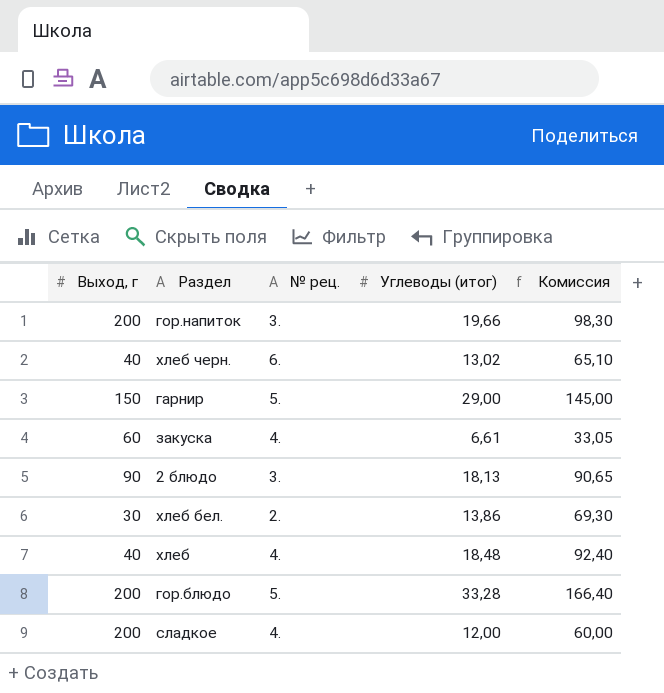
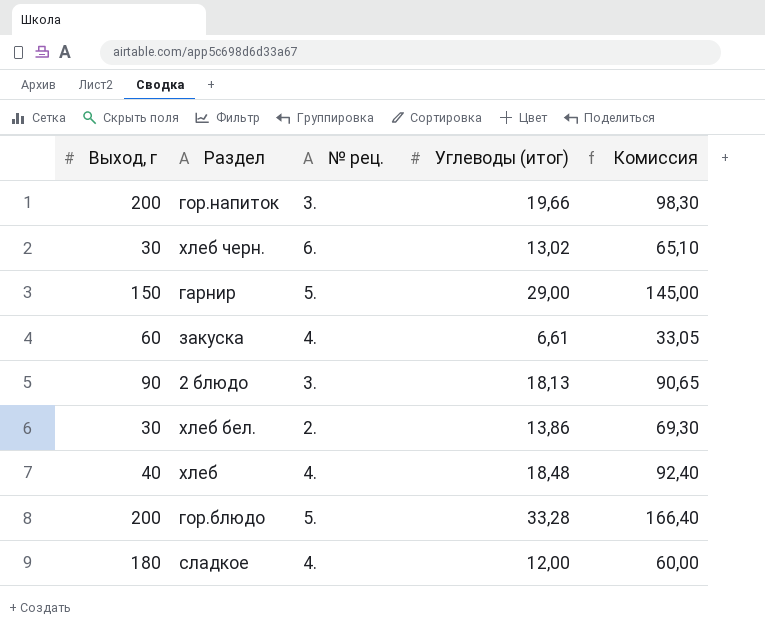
хлеб черн. | Выход, г: 40 -> 30
сладкое | Выход, г: 200 -> 180

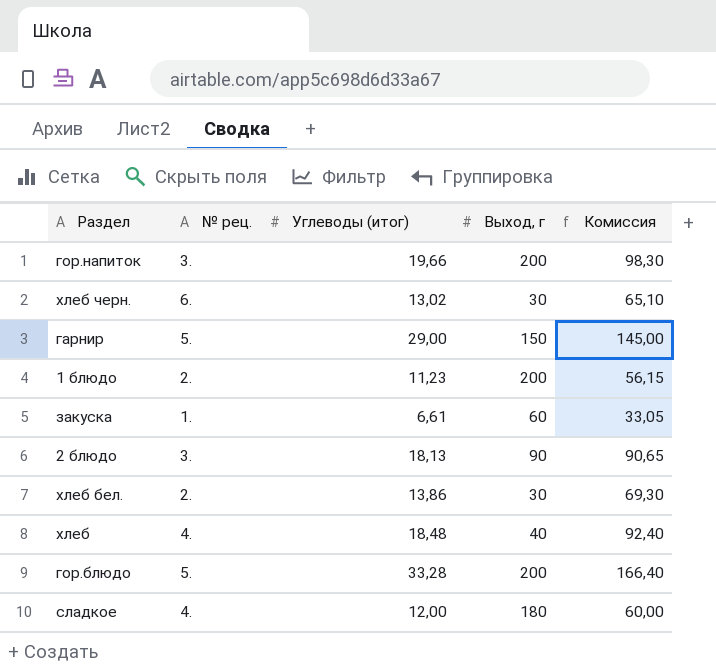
column Выход, г | position: 1 -> 4
row 1 блюдо: none -> 2. | 11,23 | 200 | 56,15
закуска | № рец.: 4. -> 1.

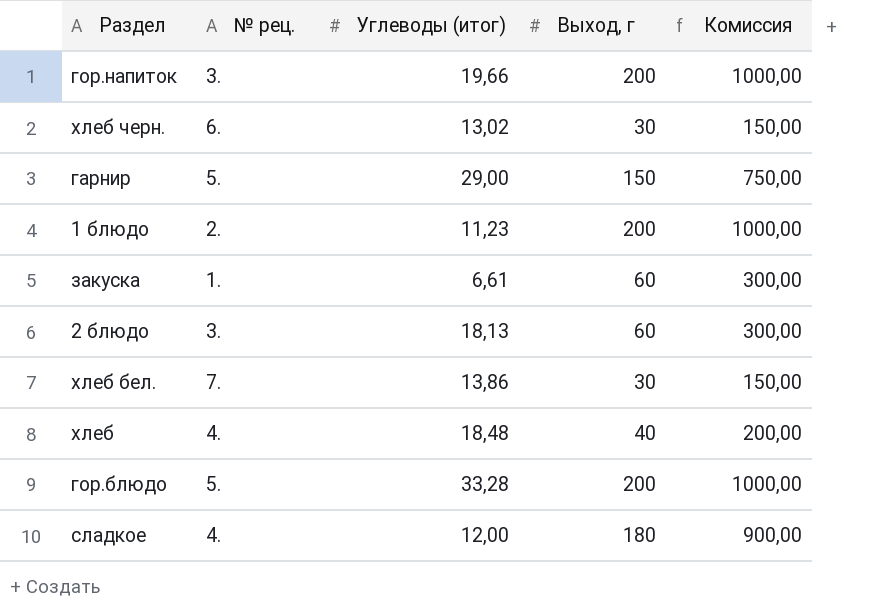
column Комиссия | formula: [Углеводы (итог)] * 5 -> [Выход, г] * 5
2 блюдо | Выход, г: 90 -> 60
хлеб бел. | № рец.: 2. -> 7.

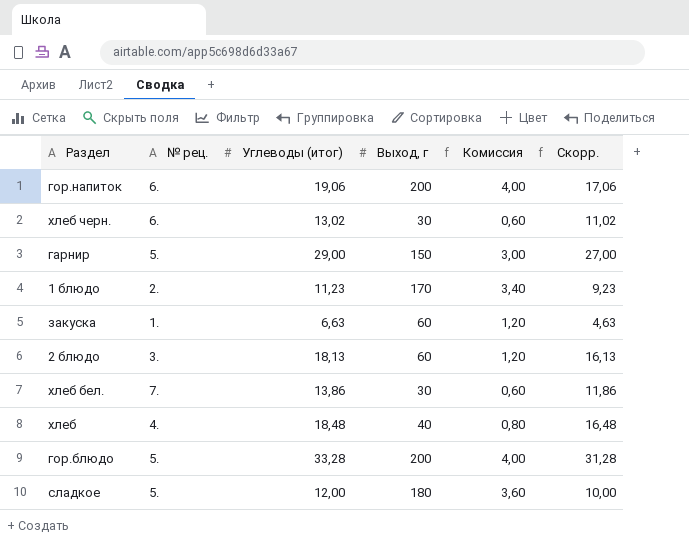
column Комиссия | formula: [Выход, г] * 5 -> [Выход, г] * 0,02
column Скорр. | formula: none -> [Углеводы (итог)] - 2
гор.напиток | № рец.: 3. -> 6.
гор.напиток | Углеводы (итог): 19,66 -> 19,06
1 блюдо | Выход, г: 200 -> 170
закуска | Углеводы (итог): 6,61 -> 6,63
сладкое | № рец.: 4. -> 5.

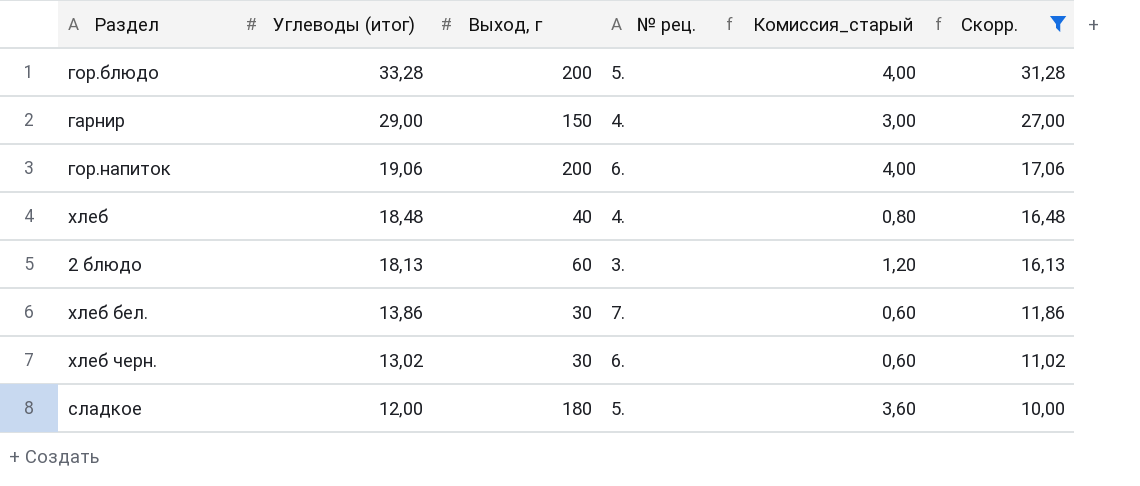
filter: none -> Скорр. >= 10,00
row order: none -> Углеводы (итог) descending
column № рец. | position: 2 -> 4
column name: Комиссия -> Комиссия_старый
гарнир | № рец.: 5. -> 4.

